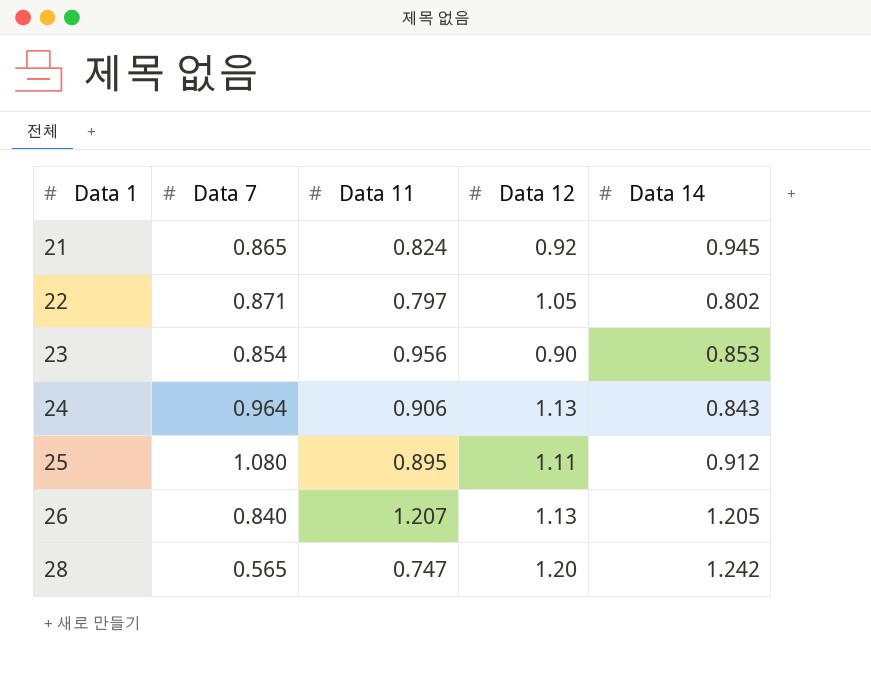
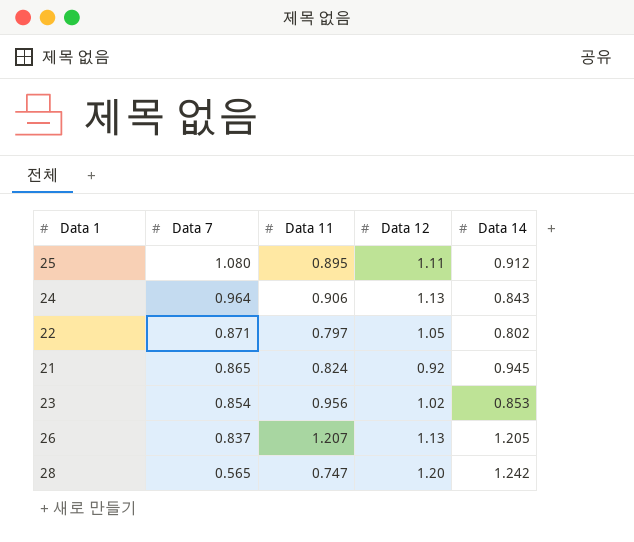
row order: Data 1 ascending -> Data 7 descending
23 | Data 12: 0.90 -> 1.02
26 | Data 7: 0.840 -> 0.837

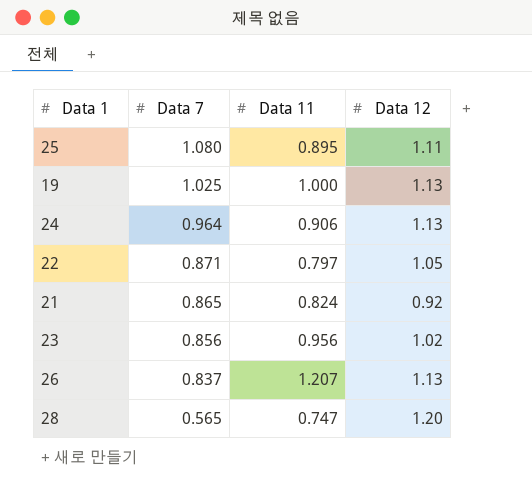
column Data 14 | position: 5 -> none
row 19: none -> 1.025 | 1.000 | 1.13
23 | Data 7: 0.854 -> 0.856

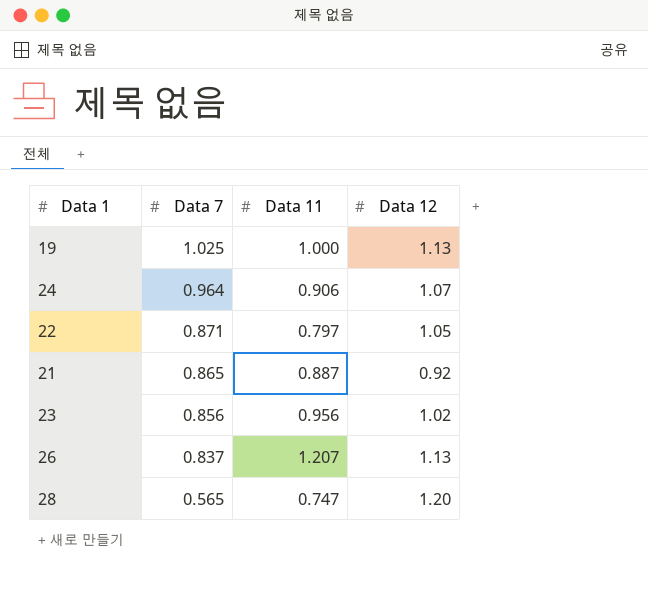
row 25: 1.080 | 0.895 | 1.11 -> none
24 | Data 12: 1.13 -> 1.07
21 | Data 11: 0.824 -> 0.887

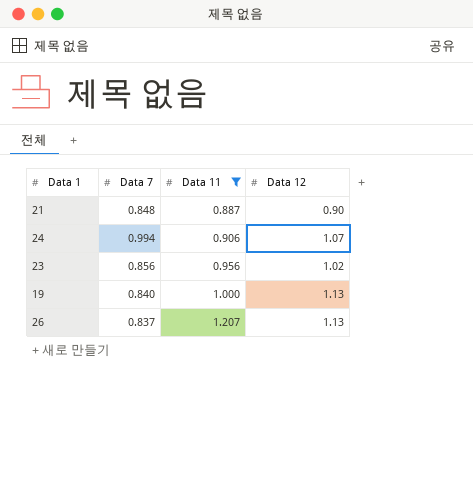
filter: none -> Data 11 >= 0.887
row order: Data 7 descending -> Data 11 ascending
21 | Data 7: 0.865 -> 0.848
21 | Data 12: 0.92 -> 0.90
24 | Data 7: 0.964 -> 0.994
19 | Data 7: 1.025 -> 0.840

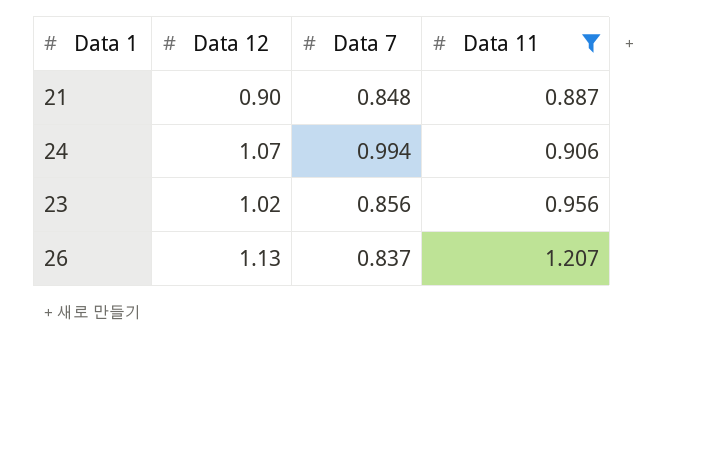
column Data 12 | position: 4 -> 2
row 19: 0.840 | 1.000 | 1.13 -> none

